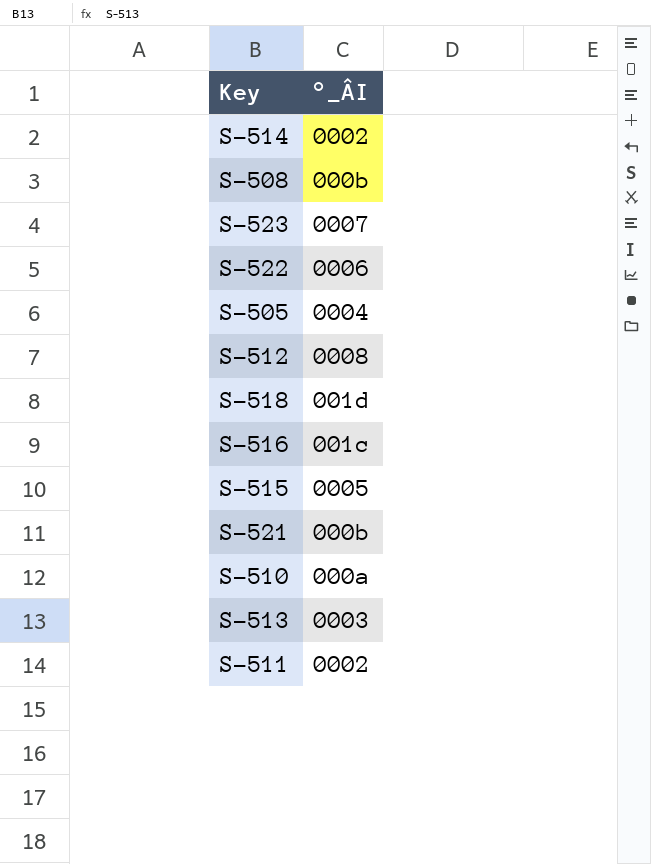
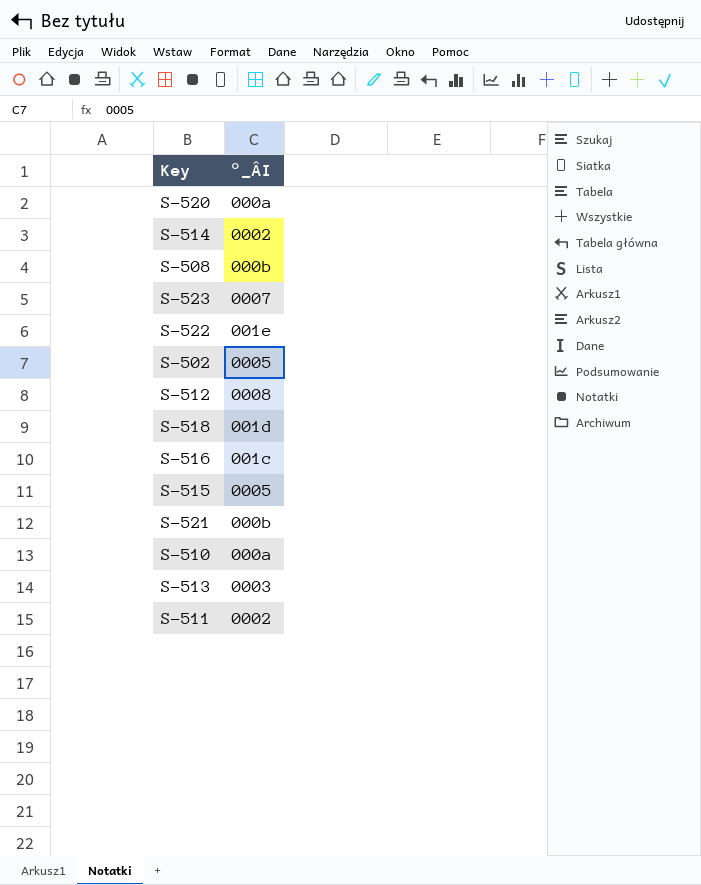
row S-505: 0004 -> none
row S-520: none -> 000a
S-522 | °_ÂI: 0006 -> 001e
row S-502: none -> 0005

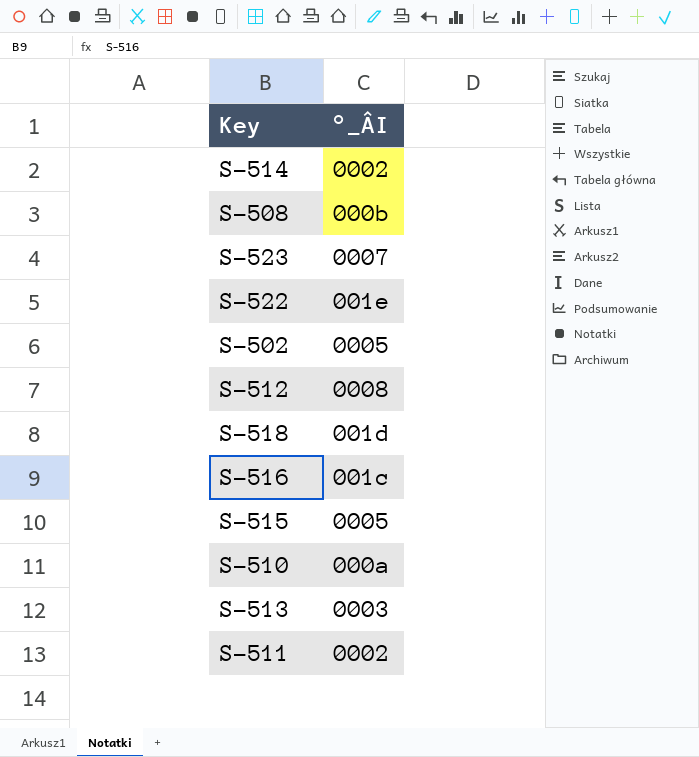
row S-520: 000a -> none
row S-521: 000b -> none

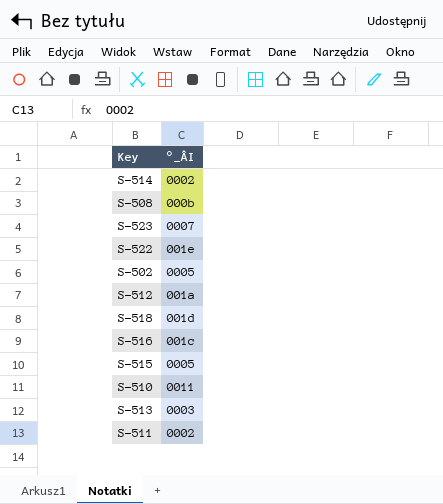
S-512 | °_ÂI: 0008 -> 001a
S-510 | °_ÂI: 000a -> 0011

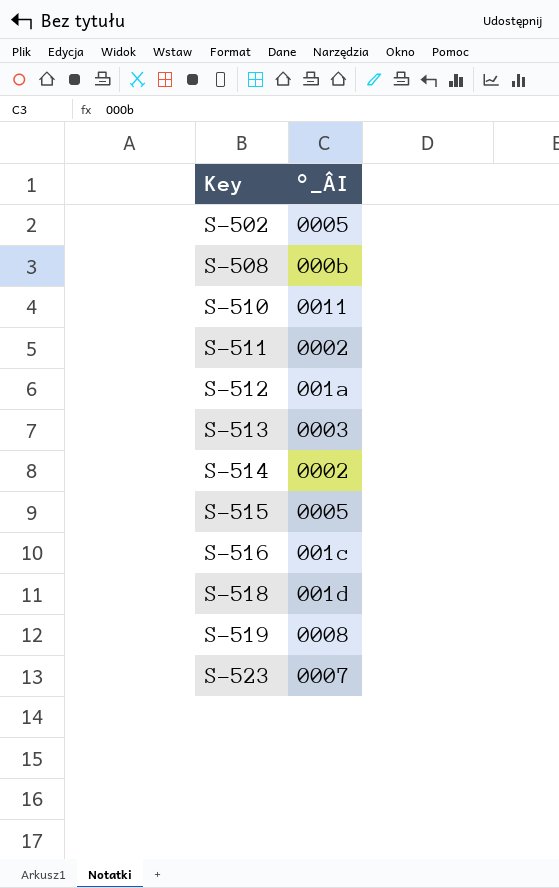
row order: none -> Key ascending
row S-522: 001e -> none
row S-519: none -> 0008

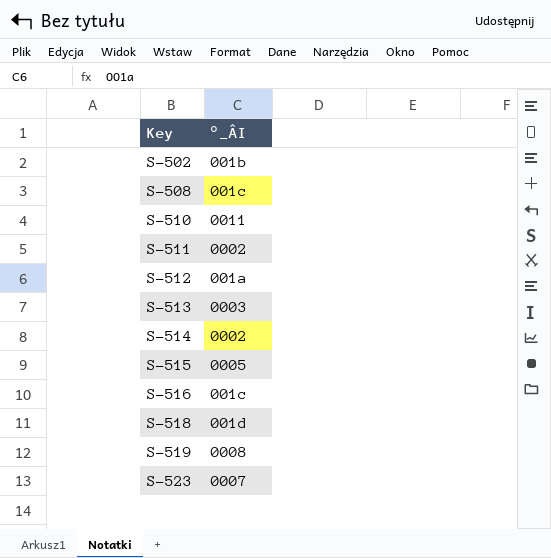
S-502 | °_ÂI: 0005 -> 001b
S-508 | °_ÂI: 000b -> 001c

